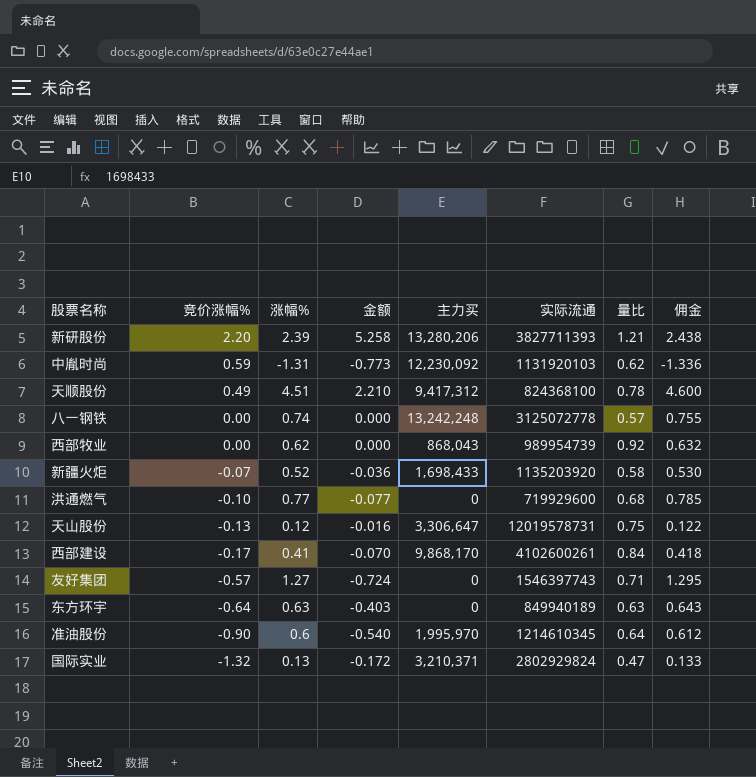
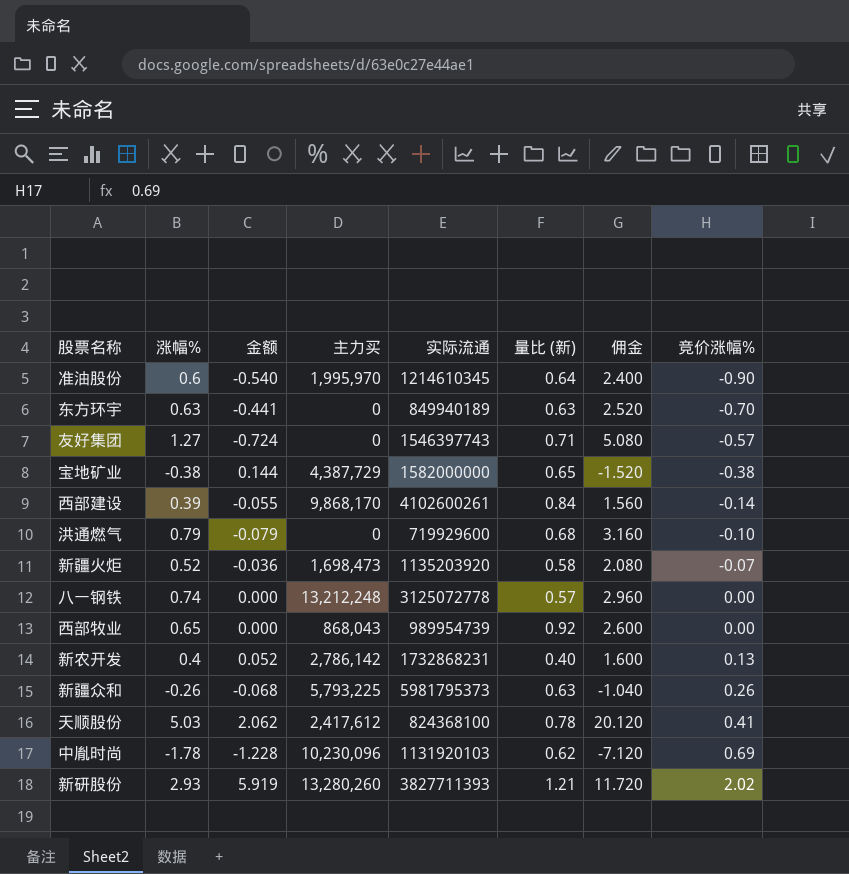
row order: 竞价涨幅% descending -> 竞价涨幅% ascending
column name: 量比 -> 量比 (新)
column 佣金 | formula: [涨幅%] * 1.02 -> [涨幅%] * 4
column 竞价涨幅% | position: 2 -> 8
row 天山股份: -0.13 | 0.12 | -0.016 | 3,306,647 | 12019578731 | 0.75 | 0.122 -> none
row 国际实业: -1.32 | 0.13 | -0.172 | 3,210,371 | 2802929824 | 0.47 | 0.133 -> none
东方环宇 | 金额: -0.403 -> -0.441
东方环宇 | 竞价涨幅%: -0.64 -> -0.70
row 宝地矿业: none -> -0.38 | 0.144 | 4,387,729 | 1582000000 | 0.65 | -1.520 | -0.38
西部建设 | 涨幅%: 0.41 -> 0.39
西部建设 | 金额: -0.070 -> -0.055
西部建设 | 竞价涨幅%: -0.17 -> -0.14
洪通燃气 | 涨幅%: 0.77 -> 0.79
洪通燃气 | 金额: -0.077 -> -0.079
新疆火炬 | 主力买: 1,698,433 -> 1,698,473
八一钢铁 | 主力买: 13,242,248 -> 13,212,248
西部牧业 | 涨幅%: 0.62 -> 0.65
row 新农开发: none -> 0.4 | 0.052 | 2,786,142 | 1732868231 | 0.40 | 1.600 | 0.13
row 新疆众和: none -> -0.26 | -0.068 | 5,793,225 | 5981795373 | 0.63 | -1.040 | 0.26
天顺股份 | 涨幅%: 4.51 -> 5.03
天顺股份 | 金额: 2.210 -> 2.062
天顺股份 | 主力买: 9,417,312 -> 2,417,612
天顺股份 | 竞价涨幅%: 0.49 -> 0.41
中胤时尚 | 涨幅%: -1.31 -> -1.78
中胤时尚 | 金额: -0.773 -> -1.228
中胤时尚 | 主力买: 12,230,092 -> 10,230,096
中胤时尚 | 竞价涨幅%: 0.59 -> 0.69
新研股份 | 涨幅%: 2.39 -> 2.93
新研股份 | 金额: 5.258 -> 5.919
新研股份 | 主力买: 13,280,206 -> 13,280,260
新研股份 | 竞价涨幅%: 2.20 -> 2.02

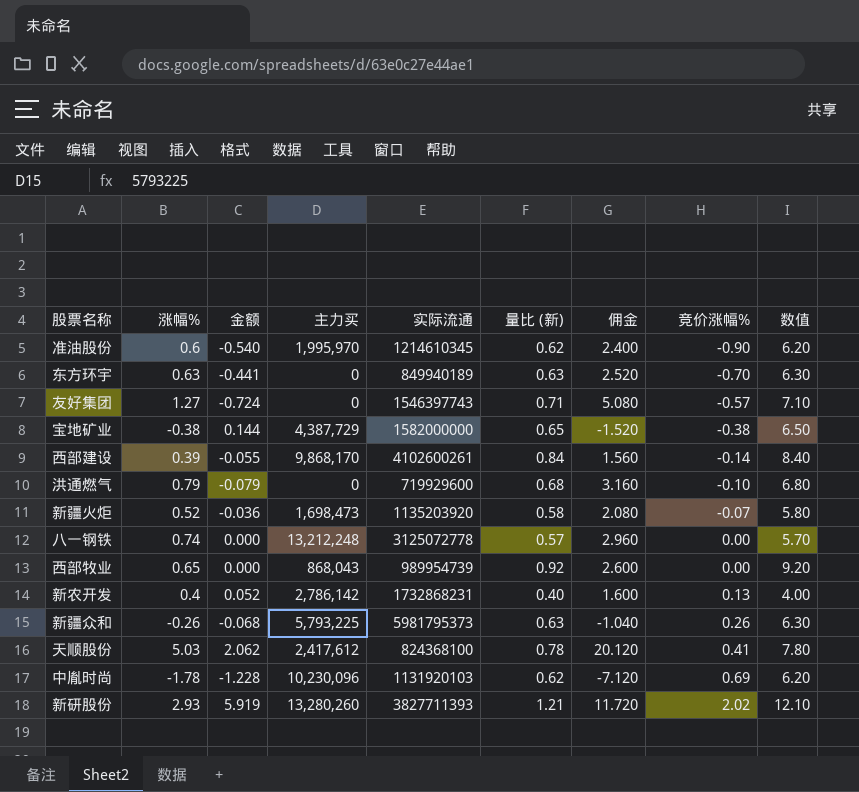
column 数值 | formula: none -> [量比 (新)] * 10
准油股份 | 量比 (新): 0.64 -> 0.62

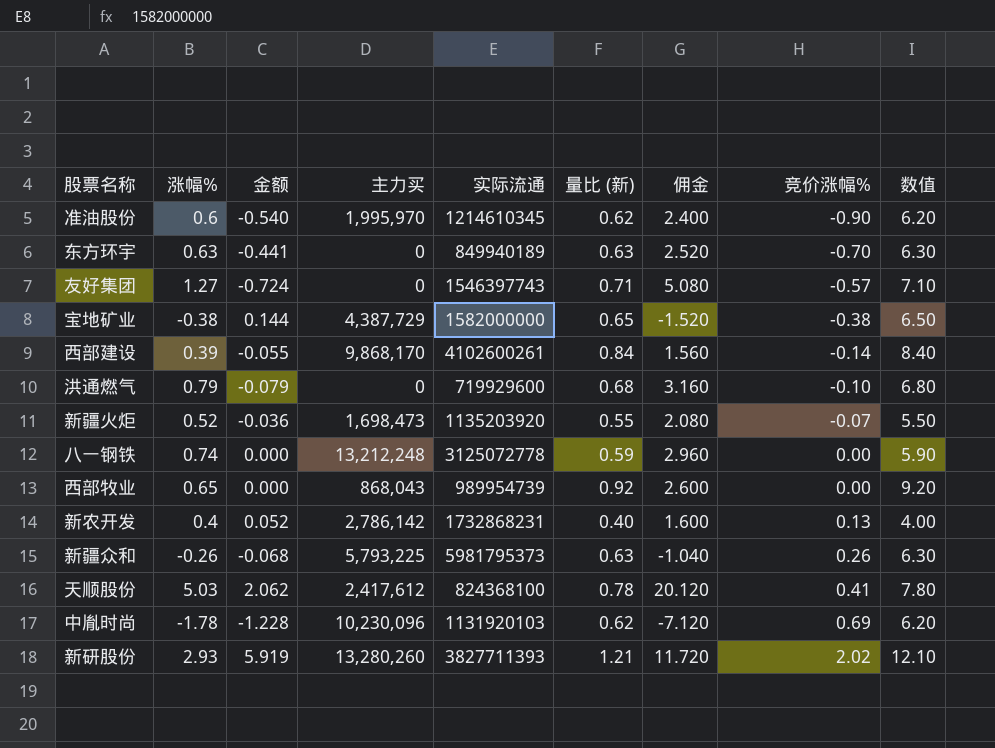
新疆火炬 | 量比 (新): 0.58 -> 0.55
新疆火炬 | 数值: 5.80 -> 5.50
八一钢铁 | 量比 (新): 0.57 -> 0.59
八一钢铁 | 数值: 5.70 -> 5.90

